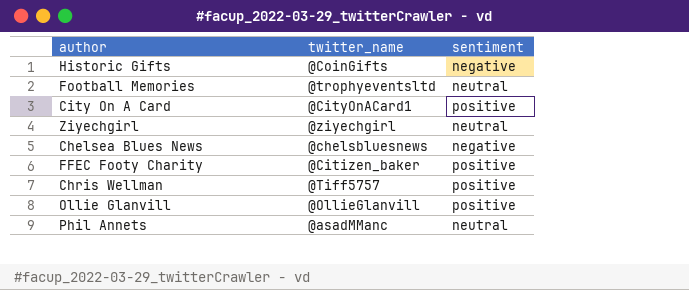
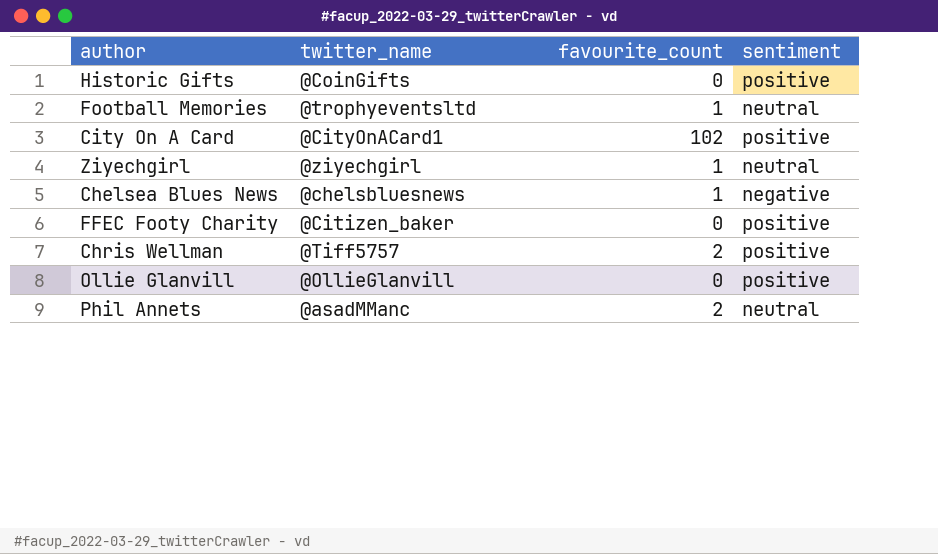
column favourite_count | position: none -> 3
Historic Gifts | sentiment: negative -> positive

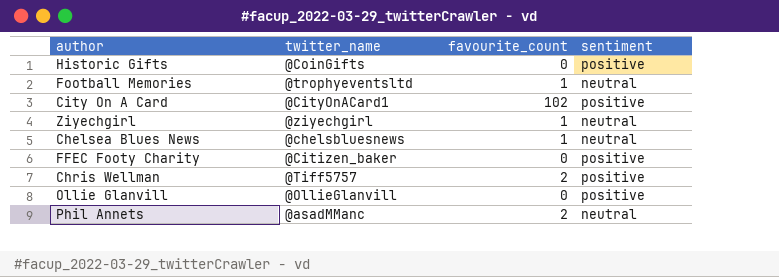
Chelsea Blues News | sentiment: negative -> neutral

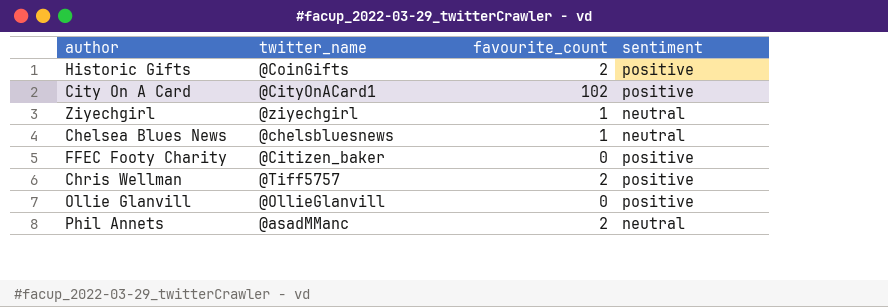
row Football Memories: @trophyeventsltd | 1 | neutral -> none
Historic Gifts | favourite_count: 0 -> 2

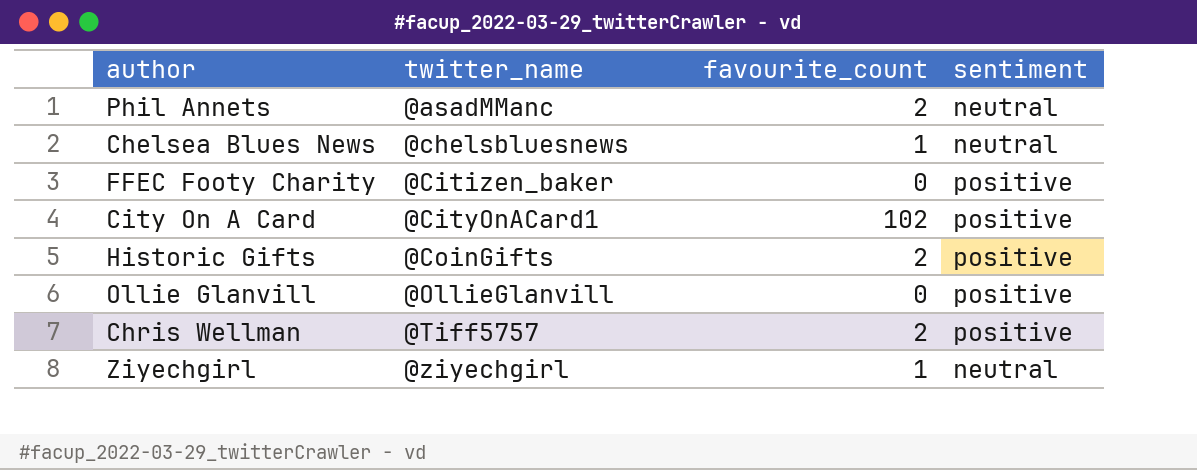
row order: none -> twitter_name ascending

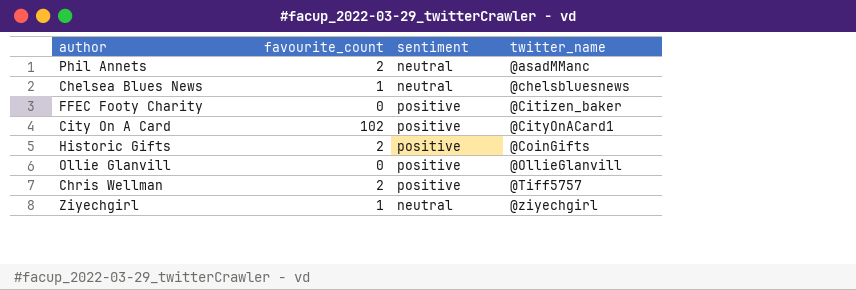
column twitter_name | position: 2 -> 4

